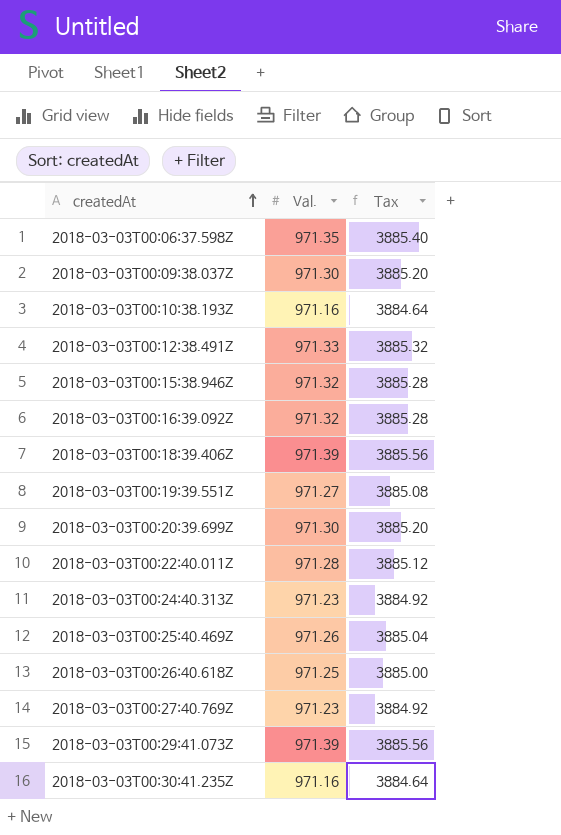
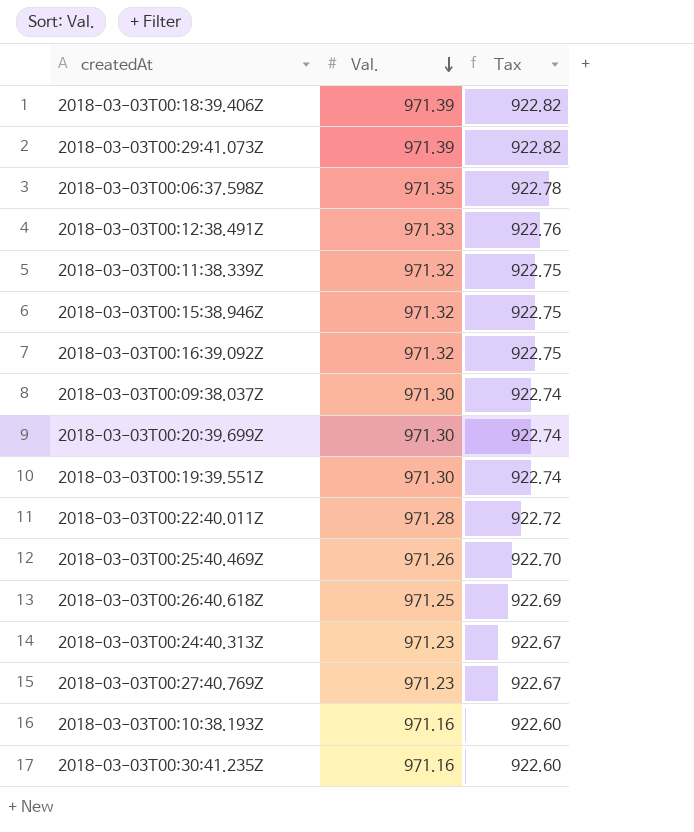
row order: createdAt ascending -> Val. descending
column Tax | formula: [Val.] * 4 -> [Val.] * 0.95
row 2018-03-03T00:11:38.339Z: none -> 971.32 | 922.75
2018-03-03T00:19:39.551Z | Val.: 971.27 -> 971.30

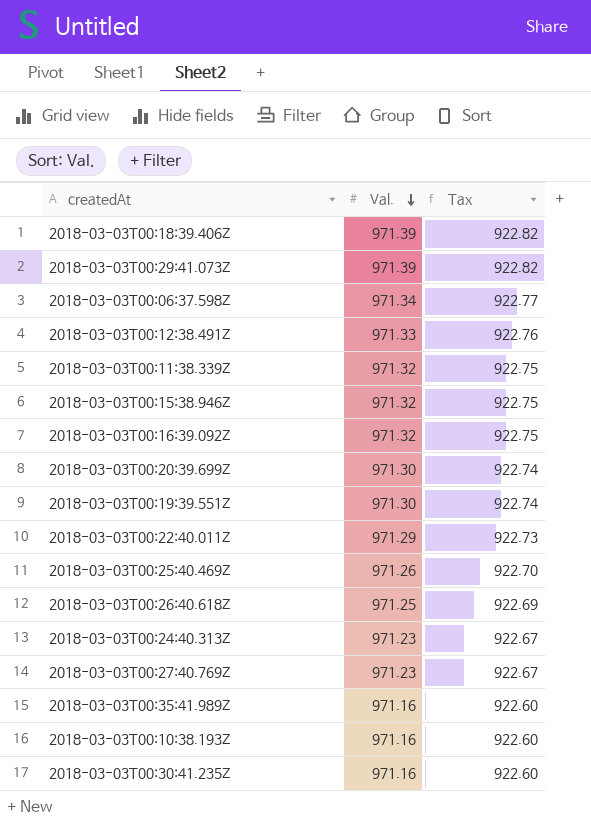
row 2018-03-03T00:09:38.037Z: 971.30 | 922.74 -> none
2018-03-03T00:06:37.598Z | Val.: 971.35 -> 971.34
2018-03-03T00:06:37.598Z | Tax: 922.78 -> 922.77
2018-03-03T00:22:40.011Z | Val.: 971.28 -> 971.29
2018-03-03T00:22:40.011Z | Tax: 922.72 -> 922.73
row 2018-03-03T00:35:41.989Z: none -> 971.16 | 922.60

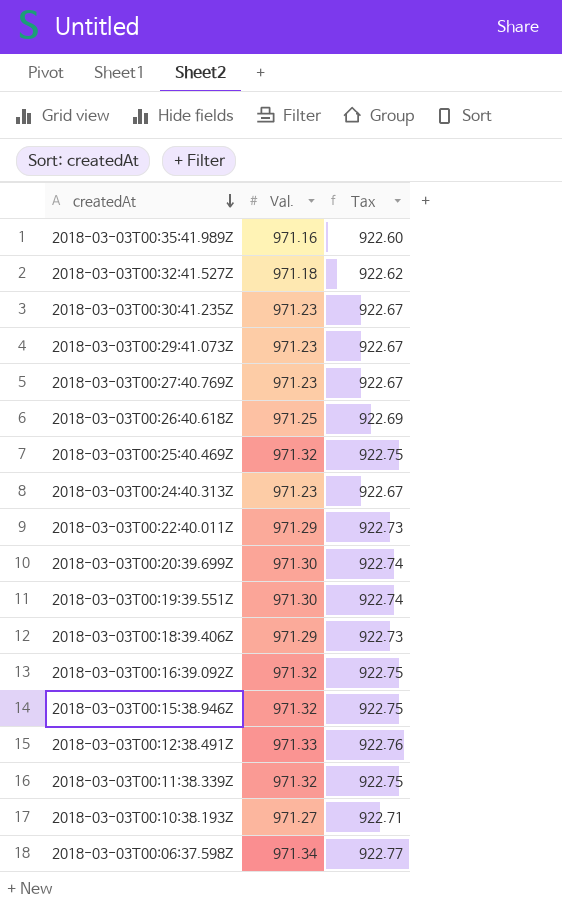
row order: Val. descending -> createdAt descending
row 2018-03-03T00:32:41.527Z: none -> 971.18 | 922.62
2018-03-03T00:30:41.235Z | Val.: 971.16 -> 971.23
2018-03-03T00:30:41.235Z | Tax: 922.60 -> 922.67
2018-03-03T00:29:41.073Z | Val.: 971.39 -> 971.23
2018-03-03T00:29:41.073Z | Tax: 922.82 -> 922.67
2018-03-03T00:25:40.469Z | Val.: 971.26 -> 971.32
2018-03-03T00:25:40.469Z | Tax: 922.70 -> 922.75
2018-03-03T00:18:39.406Z | Val.: 971.39 -> 971.29
2018-03-03T00:18:39.406Z | Tax: 922.82 -> 922.73
2018-03-03T00:10:38.193Z | Val.: 971.16 -> 971.27
2018-03-03T00:10:38.193Z | Tax: 922.60 -> 922.71

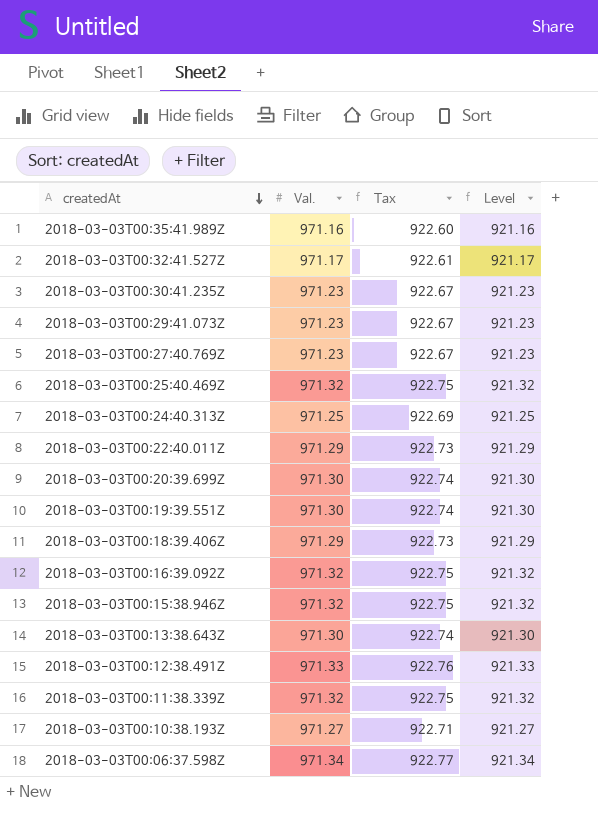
column Level | formula: none -> [Val.] - 50
row 2018-03-03T00:26:40.618Z: 971.25 | 922.69 -> none
2018-03-03T00:32:41.527Z | Val.: 971.18 -> 971.17
2018-03-03T00:32:41.527Z | Tax: 922.62 -> 922.61
2018-03-03T00:24:40.313Z | Val.: 971.23 -> 971.25
2018-03-03T00:24:40.313Z | Tax: 922.67 -> 922.69
row 2018-03-03T00:13:38.643Z: none -> 971.30 | 922.74 | 921.30

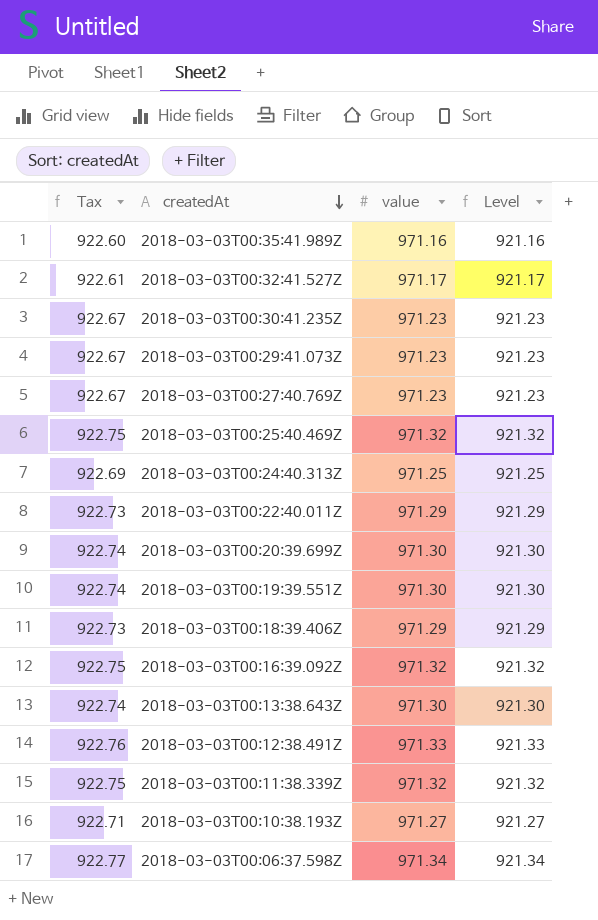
column Tax | position: 3 -> 1
column name: Val. -> value
row 2018-03-03T00:15:38.946Z: 971.32 | 922.75 | 921.32 -> none

